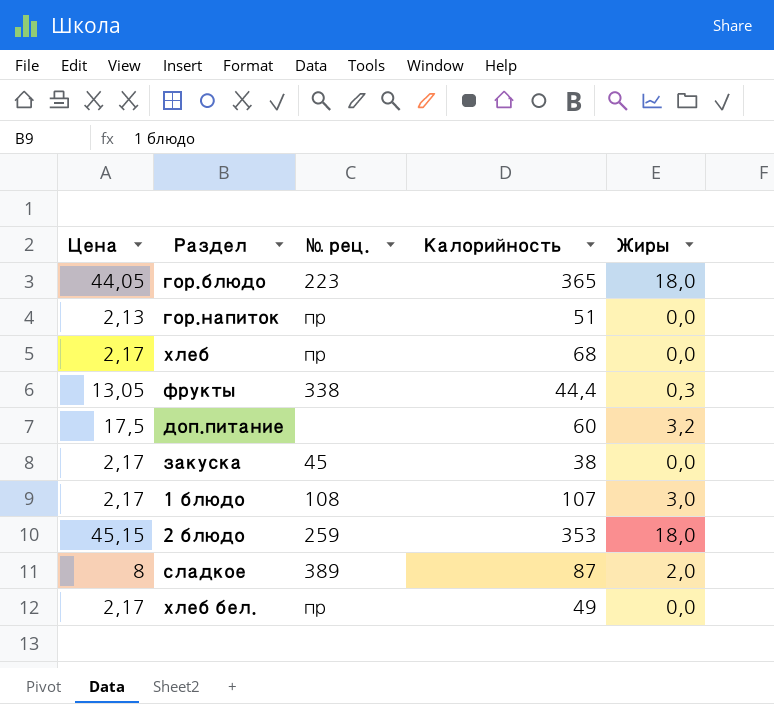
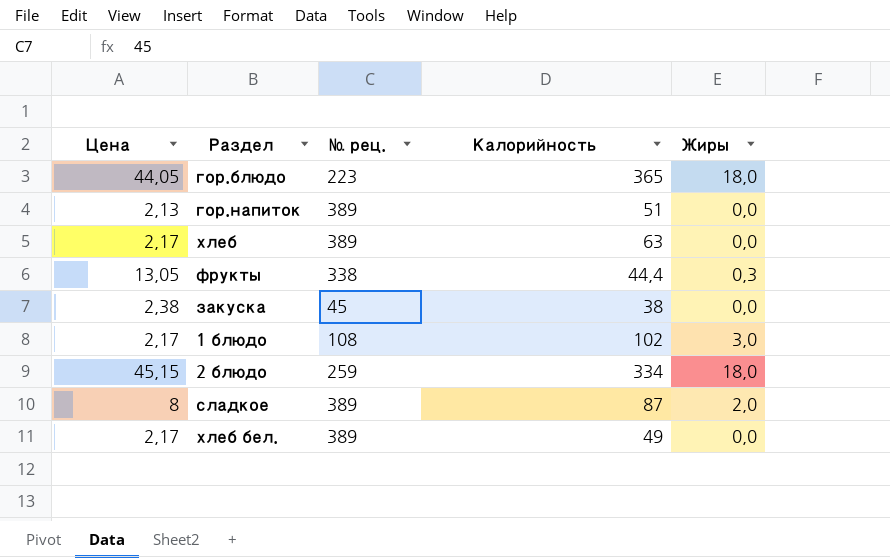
row доп.питание: 17,5 | none | 60 | 3,2 -> none
гор.напиток | № рец.: пр -> 389
хлеб | № рец.: пр -> 389
хлеб | Калорийность: 68 -> 63
закуска | Цена: 2,17 -> 2,38
1 блюдо | Калорийность: 107 -> 102
2 блюдо | Калорийность: 353 -> 334
хлеб бел. | № рец.: пр -> 389

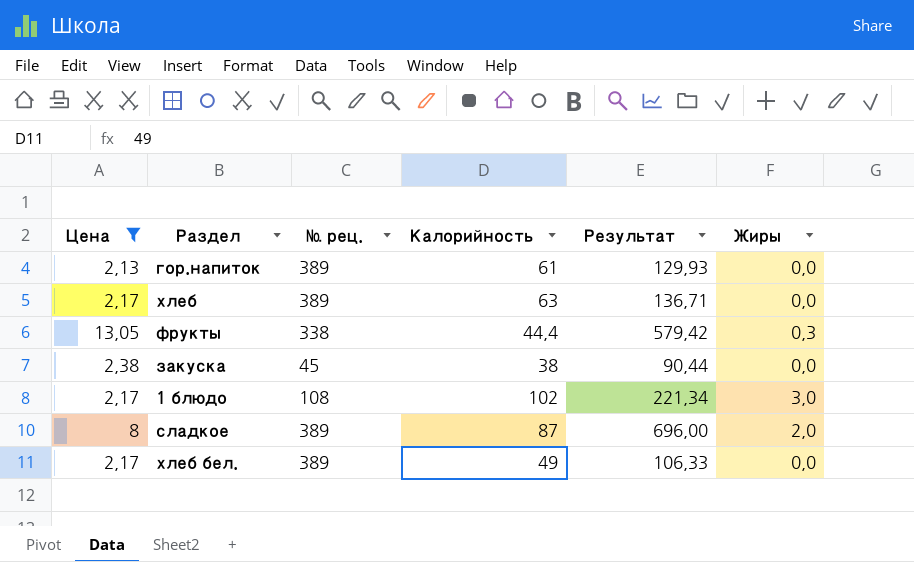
filter: none -> Цена <= 13,05
column Результат | formula: none -> [Цена] * [Калорийность]
гор.напиток | Калорийность: 51 -> 61

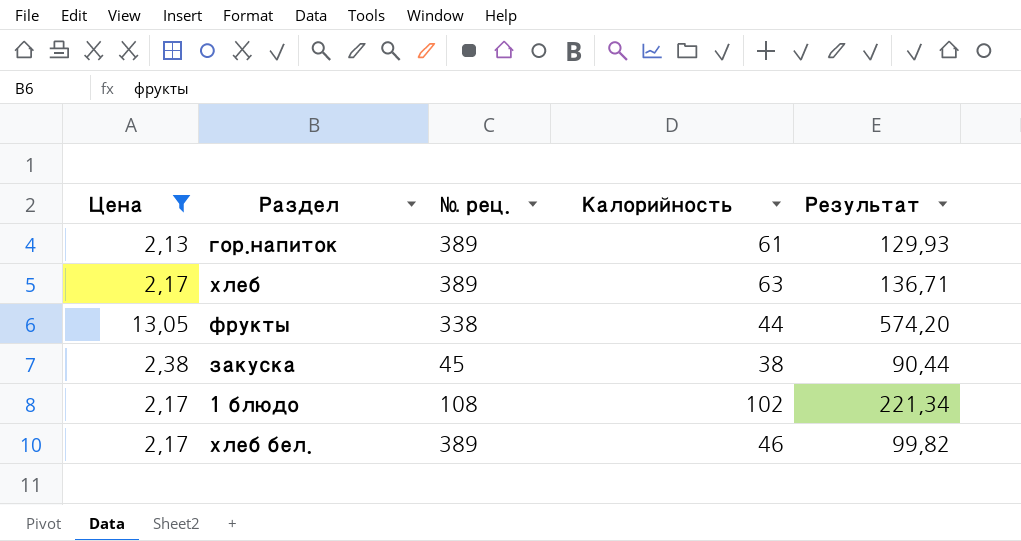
column Жиры | position: 6 -> none
row сладкое: 8 | 389 | 87 | 696,00 | 2,0 -> none
фрукты | Калорийность: 44,4 -> 44
фрукты | Результат: 579,42 -> 574,20
хлеб бел. | Калорийность: 49 -> 46
хлеб бел. | Результат: 106,33 -> 99,82

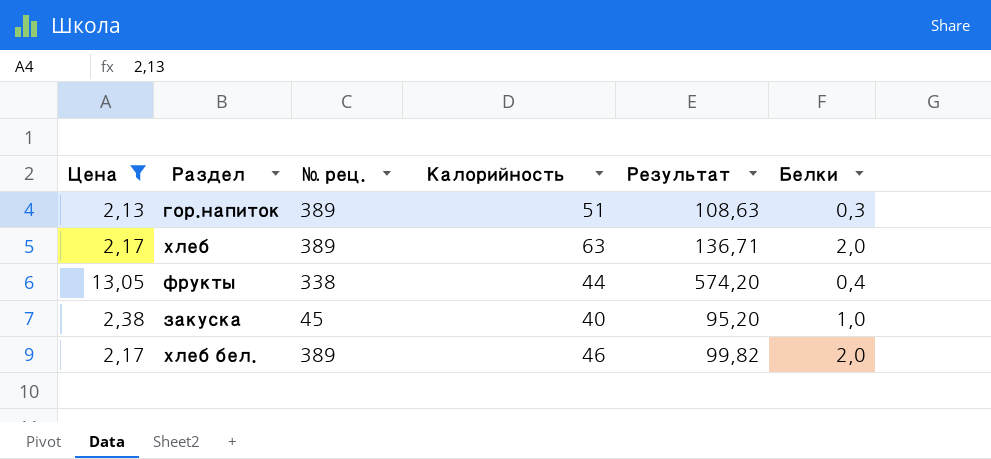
column Белки | position: none -> 6
row 1 блюдо: 2,17 | 108 | 102 | 221,34 -> none
гор.напиток | Калорийность: 61 -> 51
гор.напиток | Результат: 129,93 -> 108,63
закуска | Калорийность: 38 -> 40
закуска | Результат: 90,44 -> 95,20

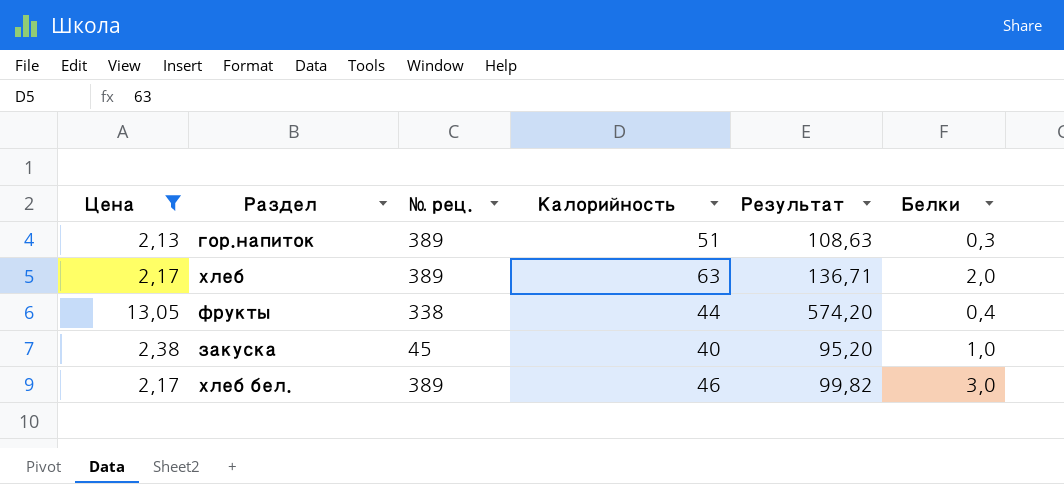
хлеб бел. | Белки: 2,0 -> 3,0

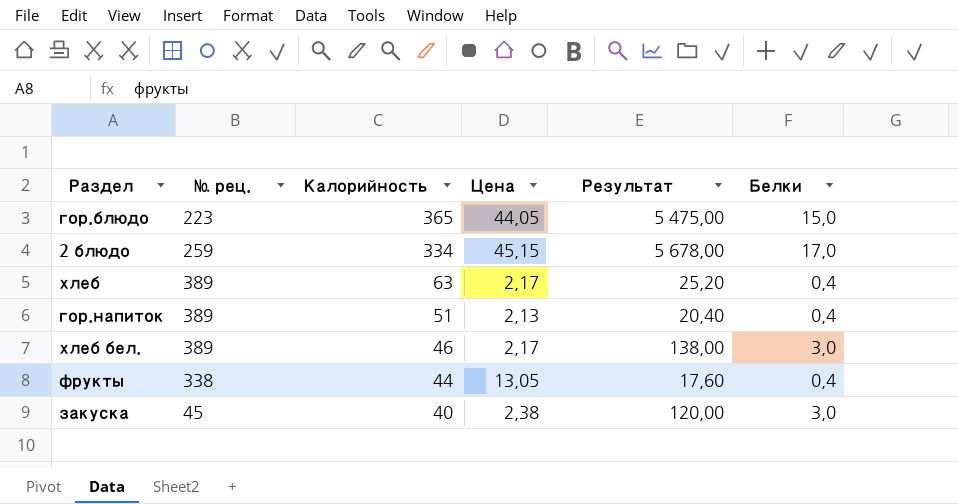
filter: Цена <= 13,05 -> none
row order: none -> Калорийность descending
column Цена | position: 1 -> 4
column Результат | formula: [Цена] * [Калорийность] -> [Калорийность] * [Белки]
хлеб | Белки: 2,0 -> 0,4
гор.напиток | Белки: 0,3 -> 0,4
закуска | Белки: 1,0 -> 3,0

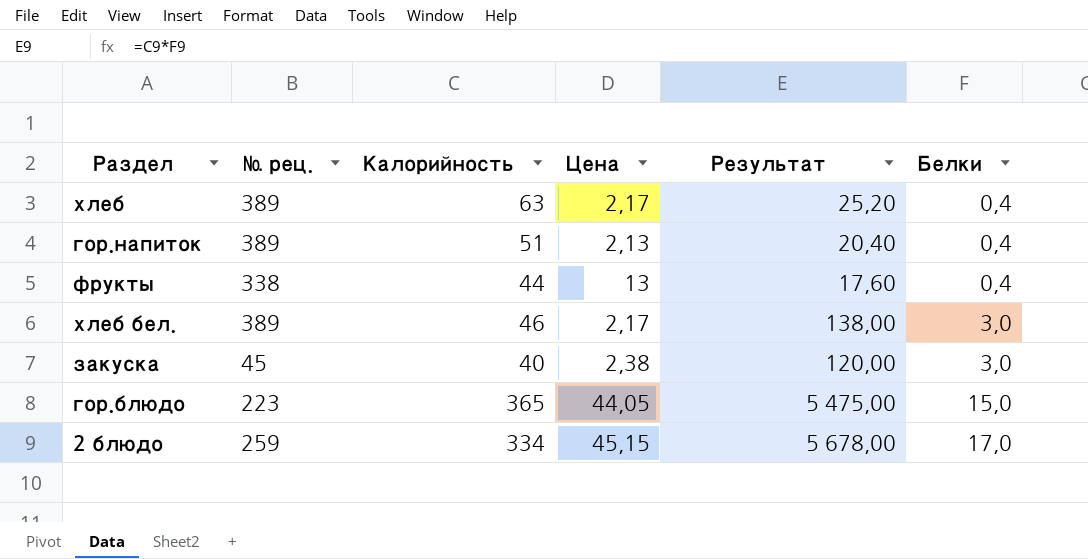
row order: Калорийность descending -> Белки ascending
фрукты | Цена: 13,05 -> 13

